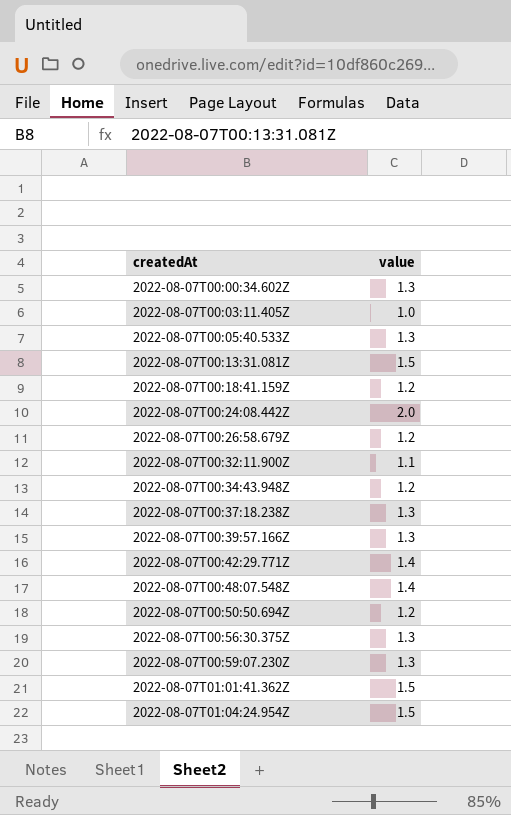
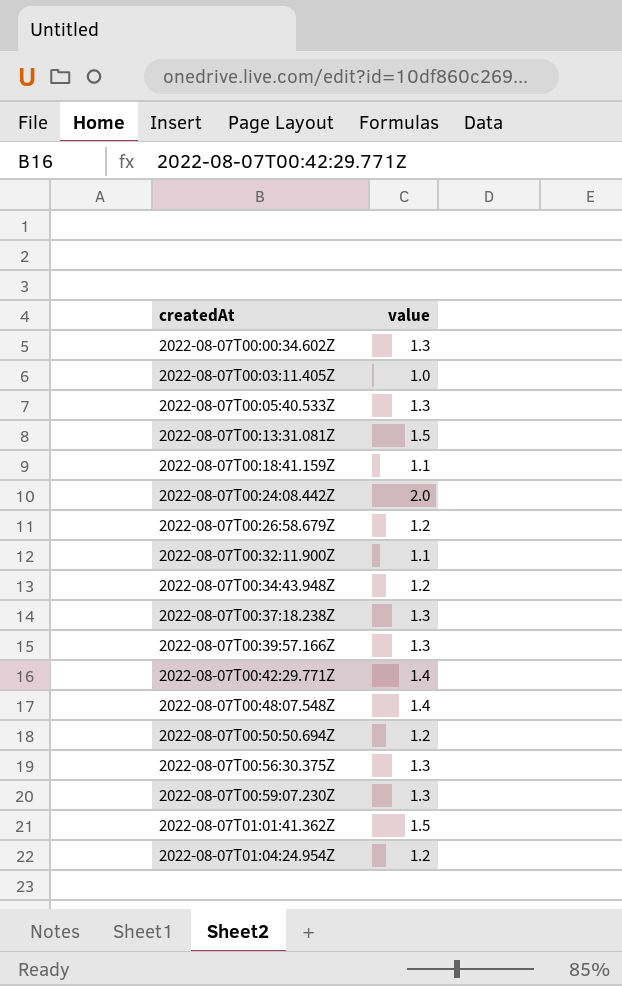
2022-08-07T00:18:41.159Z | value: 1.2 -> 1.1
2022-08-07T01:04:24.954Z | value: 1.5 -> 1.2

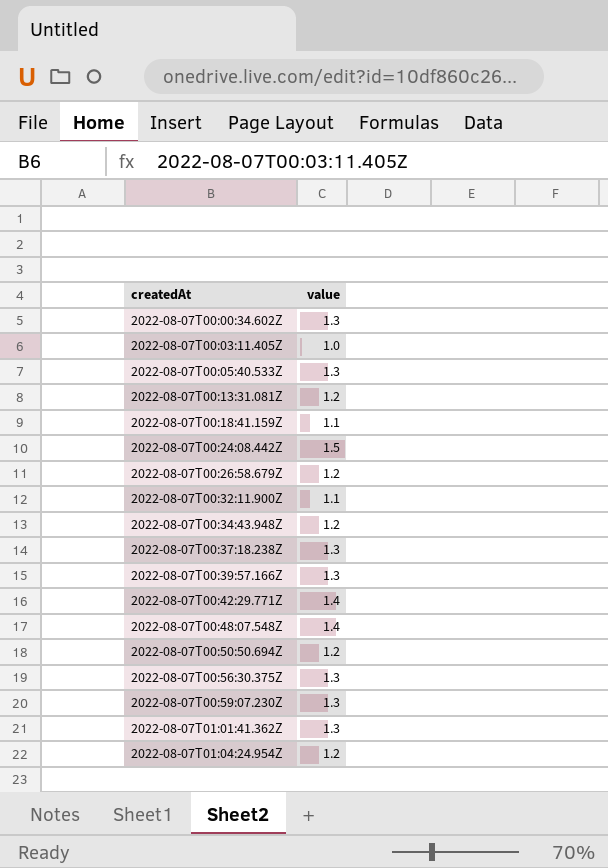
2022-08-07T00:13:31.081Z | value: 1.5 -> 1.2
2022-08-07T00:24:08.442Z | value: 2.0 -> 1.5
2022-08-07T01:01:41.362Z | value: 1.5 -> 1.3

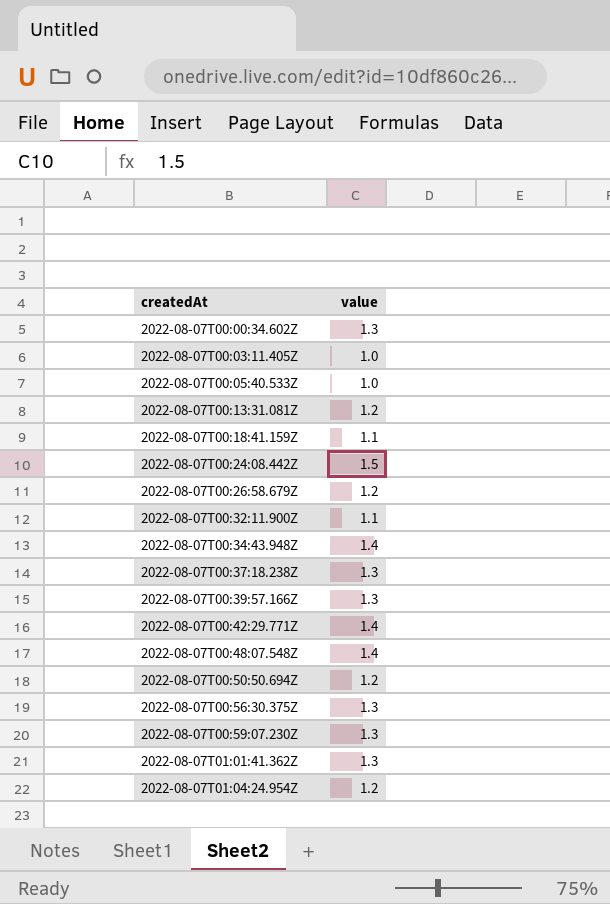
2022-08-07T00:05:40.533Z | value: 1.3 -> 1.0
2022-08-07T00:34:43.948Z | value: 1.2 -> 1.4

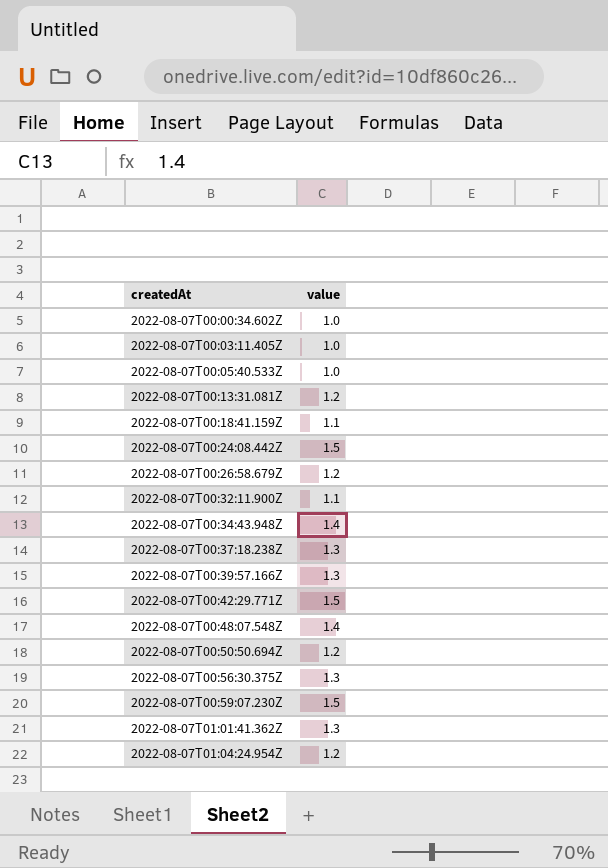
2022-08-07T00:00:34.602Z | value: 1.3 -> 1.0
2022-08-07T00:42:29.771Z | value: 1.4 -> 1.5
2022-08-07T00:59:07.230Z | value: 1.3 -> 1.5

